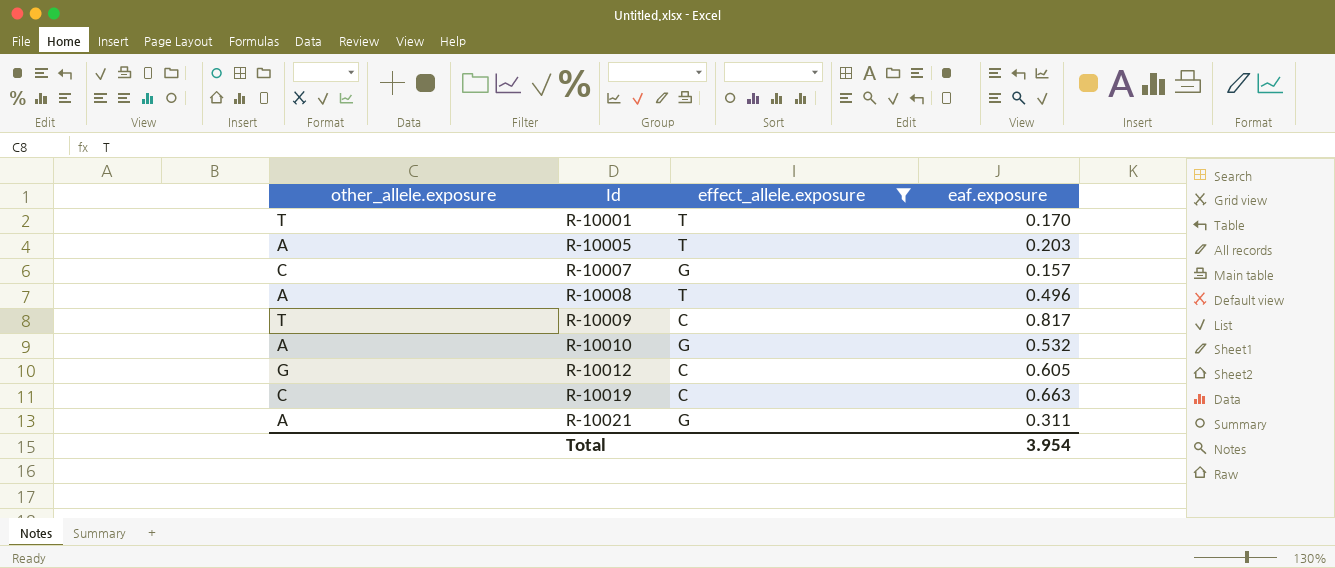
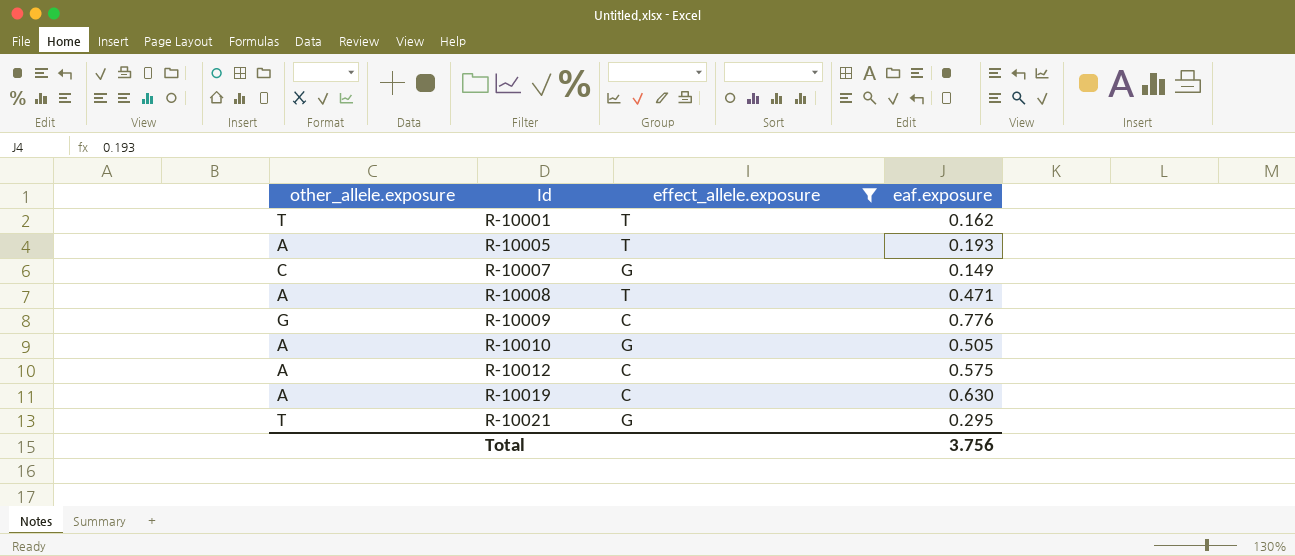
R-10001 | eaf.exposure: 0.170 -> 0.162
R-10005 | eaf.exposure: 0.203 -> 0.193
R-10007 | eaf.exposure: 0.157 -> 0.149
R-10008 | eaf.exposure: 0.496 -> 0.471
R-10009 | other_allele.exposure: T -> G
R-10009 | eaf.exposure: 0.817 -> 0.776
R-10010 | eaf.exposure: 0.532 -> 0.505
R-10012 | other_allele.exposure: G -> A
R-10012 | eaf.exposure: 0.605 -> 0.575
R-10019 | other_allele.exposure: C -> A
R-10019 | eaf.exposure: 0.663 -> 0.630
R-10021 | other_allele.exposure: A -> T
R-10021 | eaf.exposure: 0.311 -> 0.295
Total | eaf.exposure: 3.954 -> 3.756

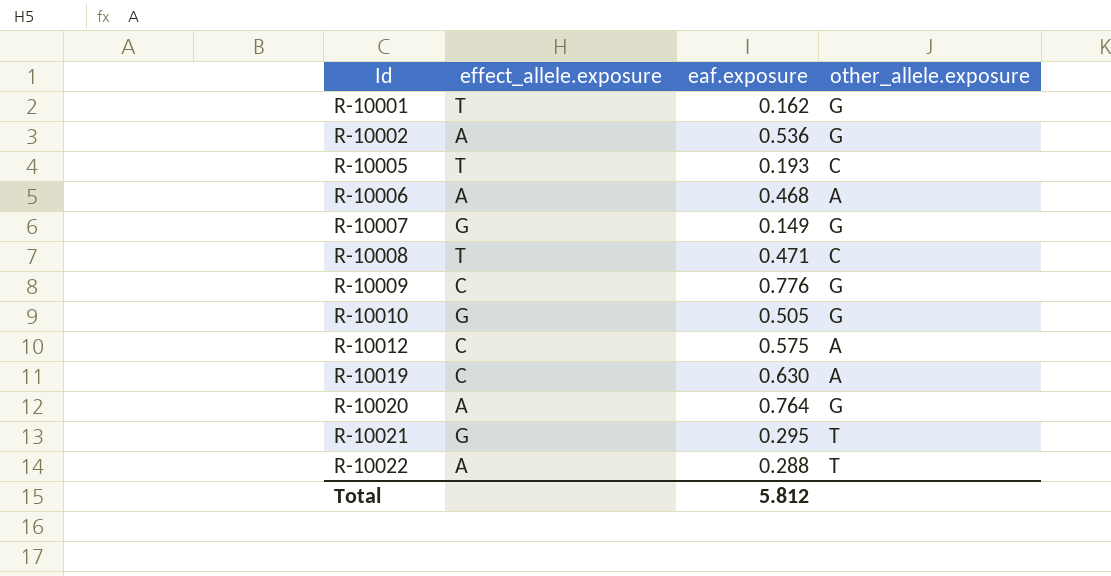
filter: effect_allele.exposure != A -> none
column other_allele.exposure | position: 1 -> 4
R-10001 | other_allele.exposure: T -> G
R-10005 | other_allele.exposure: A -> C
R-10007 | other_allele.exposure: C -> G
R-10008 | other_allele.exposure: A -> C
R-10010 | other_allele.exposure: A -> G
Total | eaf.exposure: 3.756 -> 5.812

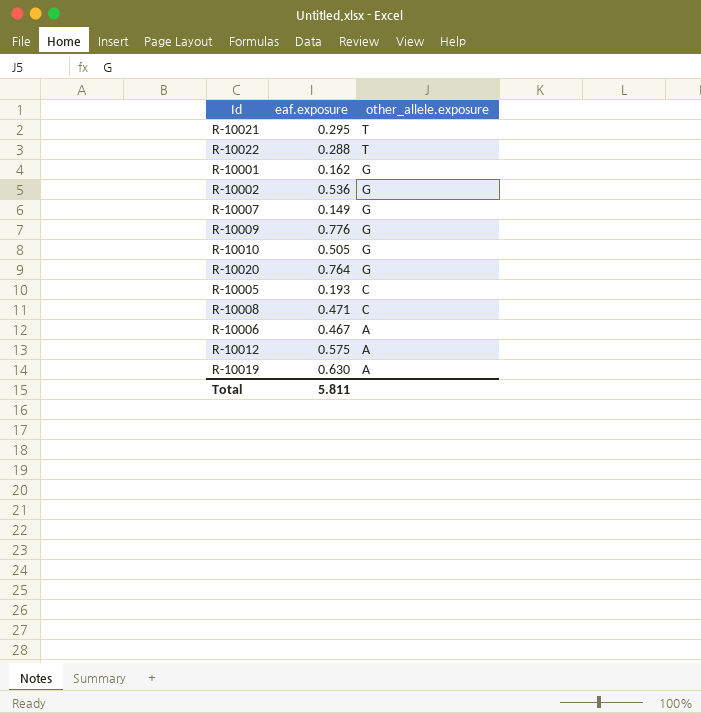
row order: Id ascending -> other_allele.exposure descending
column effect_allele.exposure | position: 2 -> none
R-10006 | eaf.exposure: 0.468 -> 0.467
Total | eaf.exposure: 5.812 -> 5.811

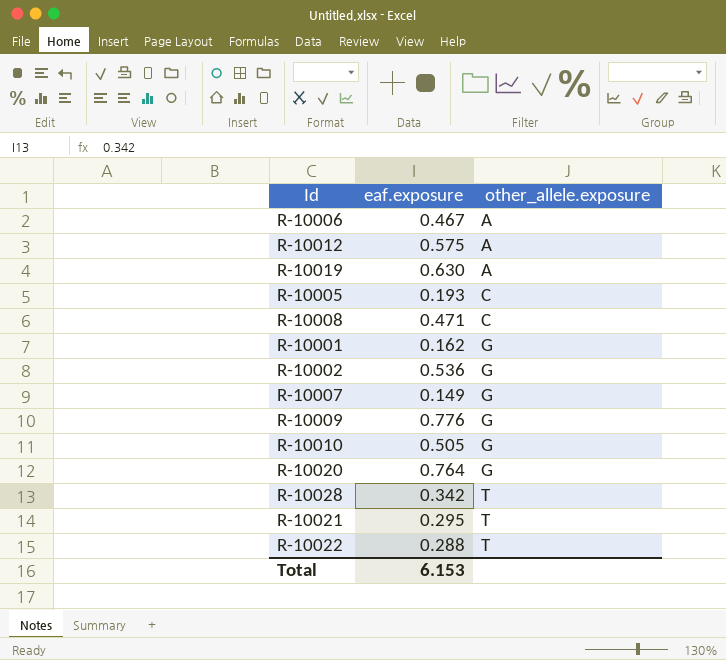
row order: other_allele.exposure descending -> other_allele.exposure ascending
row R-10028: none -> 0.342 | T
Total | eaf.exposure: 5.811 -> 6.153

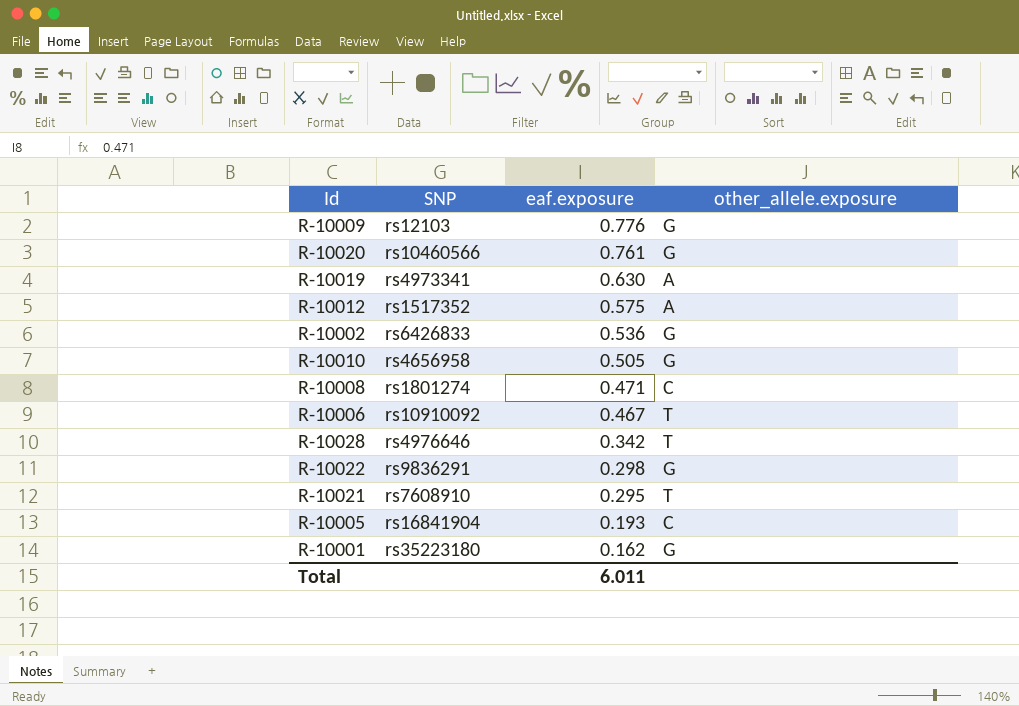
row order: other_allele.exposure ascending -> eaf.exposure descending
column SNP | position: none -> 2
row R-10007: 0.149 | G -> none
R-10020 | eaf.exposure: 0.764 -> 0.761
R-10006 | other_allele.exposure: A -> T
R-10022 | eaf.exposure: 0.288 -> 0.298
R-10022 | other_allele.exposure: T -> G
Total | eaf.exposure: 6.153 -> 6.011

